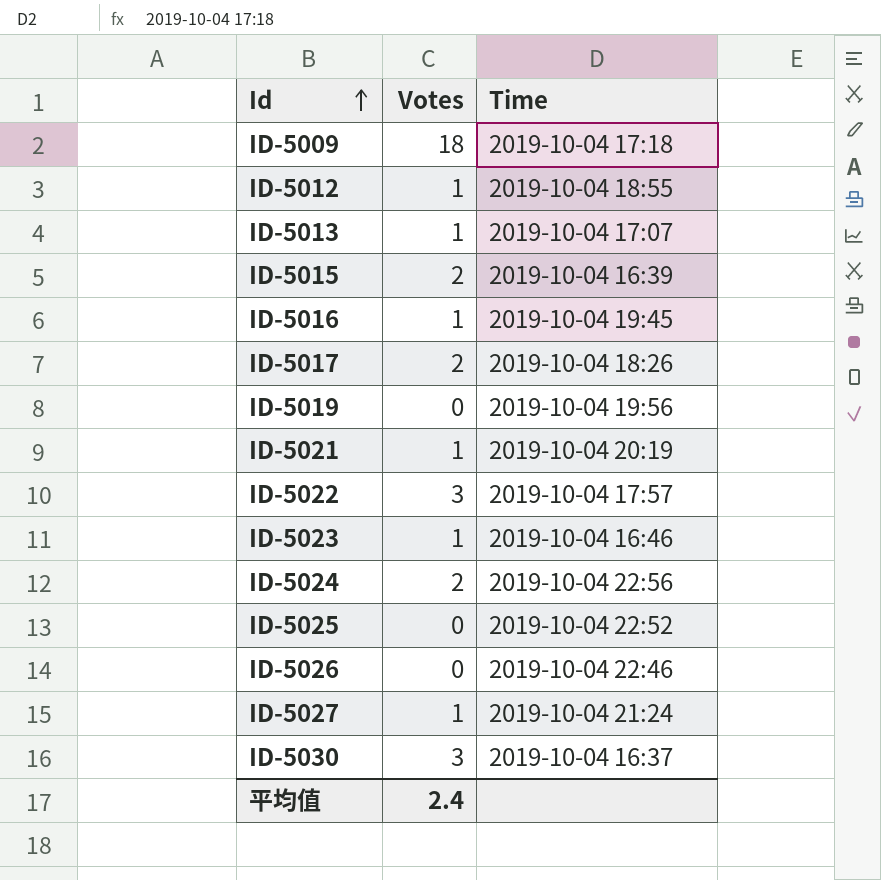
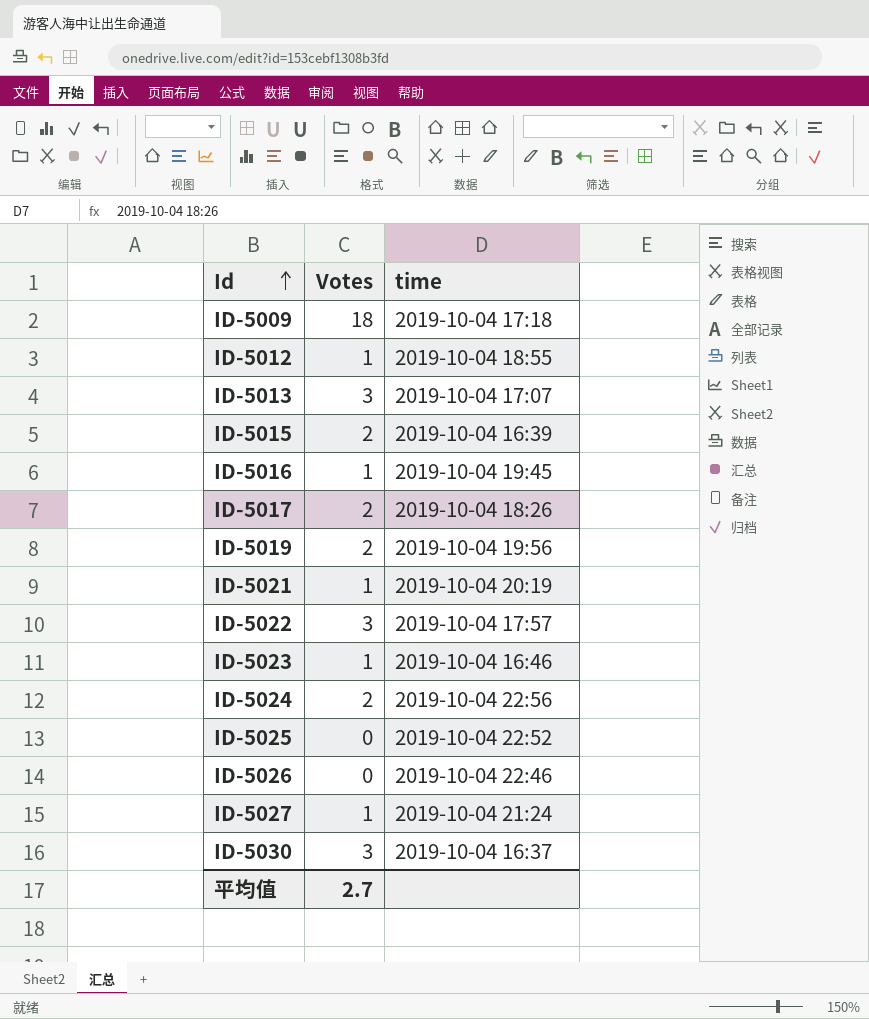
column name: Time -> time
ID-5013 | Votes: 1 -> 3
ID-5019 | Votes: 0 -> 2
平均值 | Votes: 2.4 -> 2.7

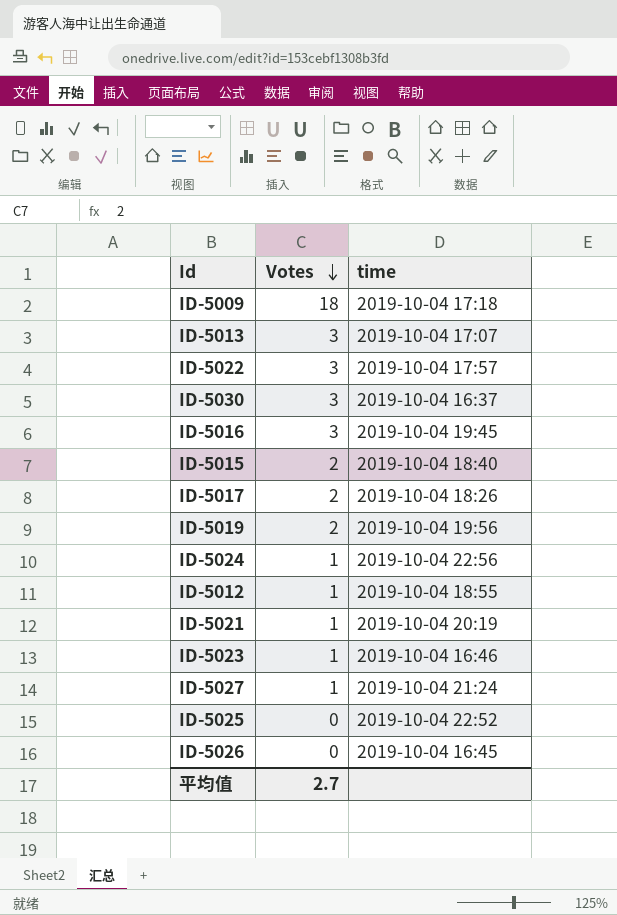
row order: Id ascending -> Votes descending
ID-5016 | Votes: 1 -> 3
ID-5015 | time: 2019-10-04 16:39 -> 2019-10-04 18:40
ID-5024 | Votes: 2 -> 1
ID-5026 | time: 2019-10-04 22:46 -> 2019-10-04 16:45

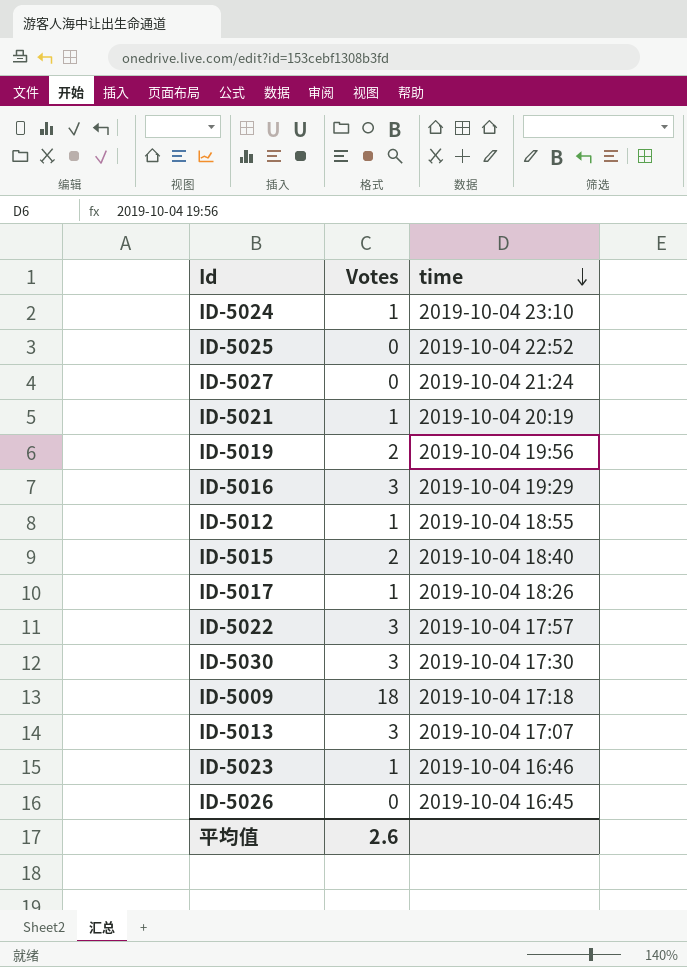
row order: Votes descending -> time descending
ID-5024 | time: 2019-10-04 22:56 -> 2019-10-04 23:10
ID-5027 | Votes: 1 -> 0
ID-5016 | time: 2019-10-04 19:45 -> 2019-10-04 19:29
ID-5017 | Votes: 2 -> 1
ID-5030 | time: 2019-10-04 16:37 -> 2019-10-04 17:30
平均值 | Votes: 2.7 -> 2.6

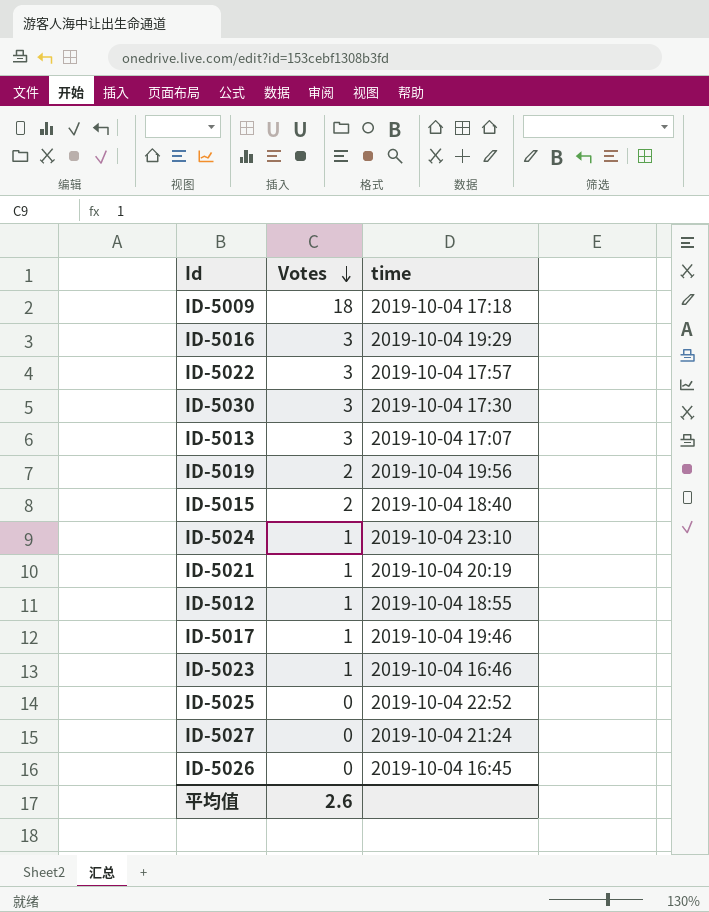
row order: time descending -> Votes descending
ID-5017 | time: 2019-10-04 18:26 -> 2019-10-04 19:46

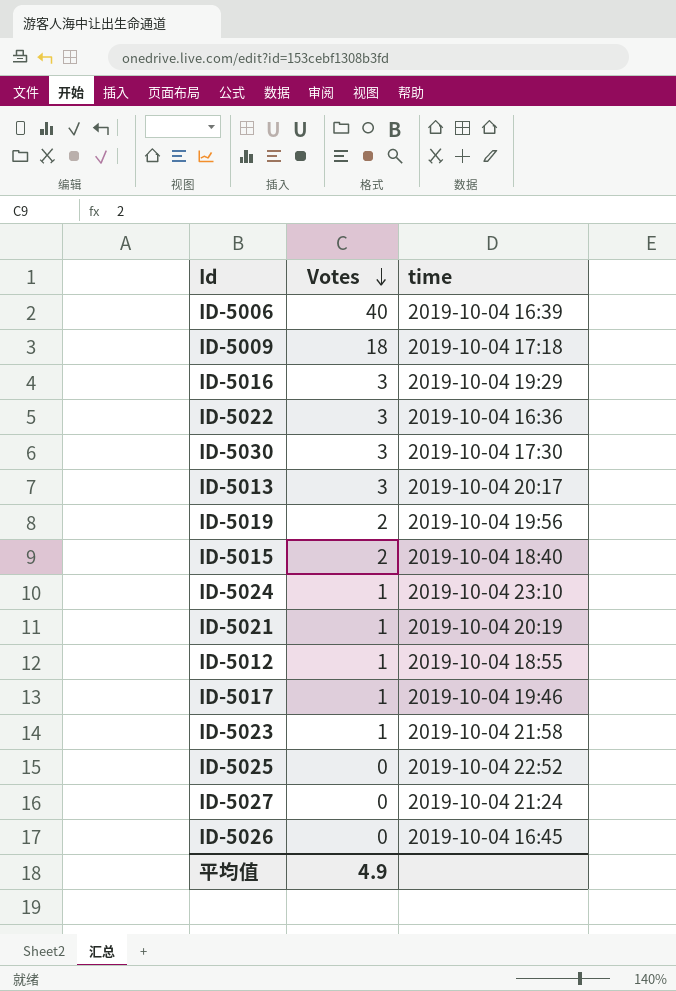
row ID-5006: none -> 40 | 2019-10-04 16:39
ID-5022 | time: 2019-10-04 17:57 -> 2019-10-04 16:36
ID-5013 | time: 2019-10-04 17:07 -> 2019-10-04 20:17
ID-5023 | time: 2019-10-04 16:46 -> 2019-10-04 21:58
平均值 | Votes: 2.6 -> 4.9

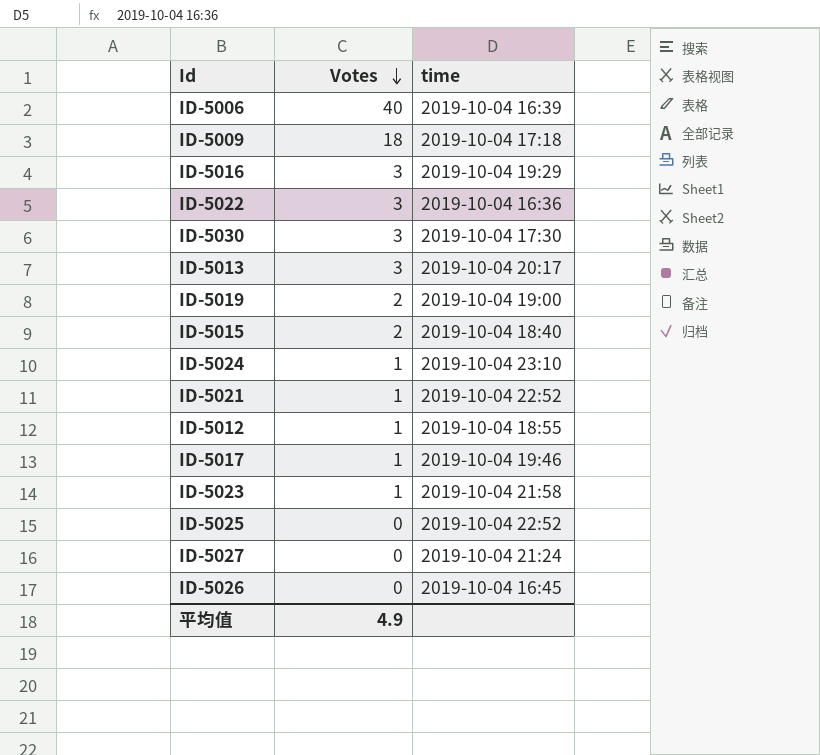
ID-5019 | time: 2019-10-04 19:56 -> 2019-10-04 19:00
ID-5021 | time: 2019-10-04 20:19 -> 2019-10-04 22:52

